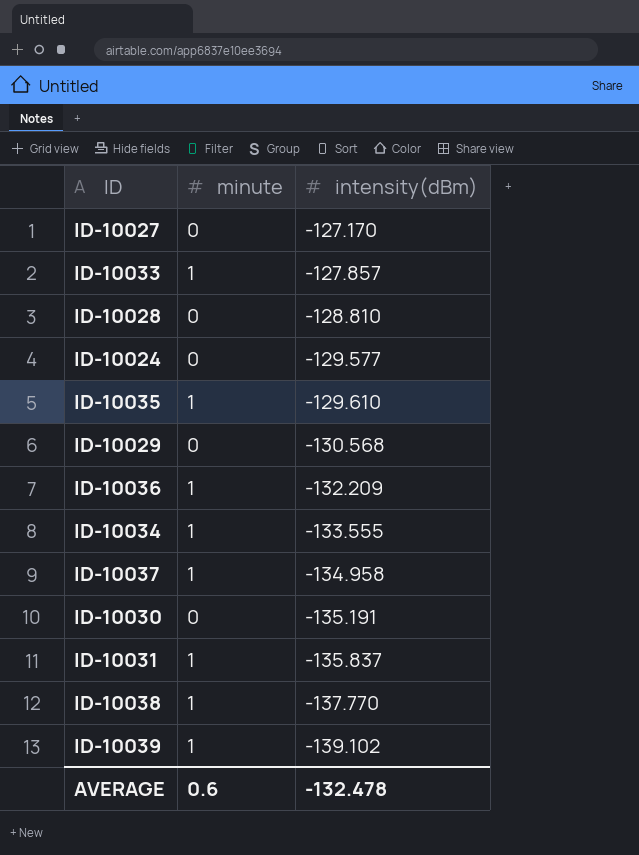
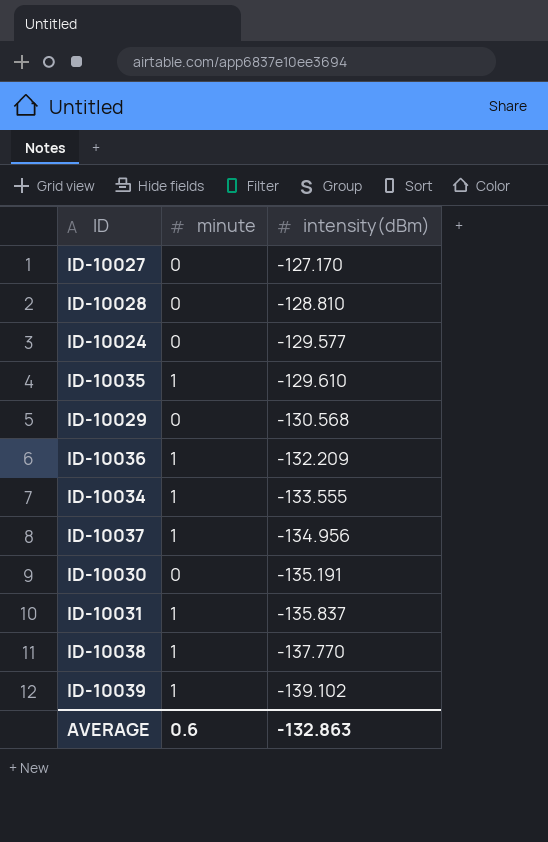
row ID-10033: 1 | -127.857 -> none
ID-10037 | intensity(dBm): -134.958 -> -134.956
AVERAGE | intensity(dBm): -132.478 -> -132.863

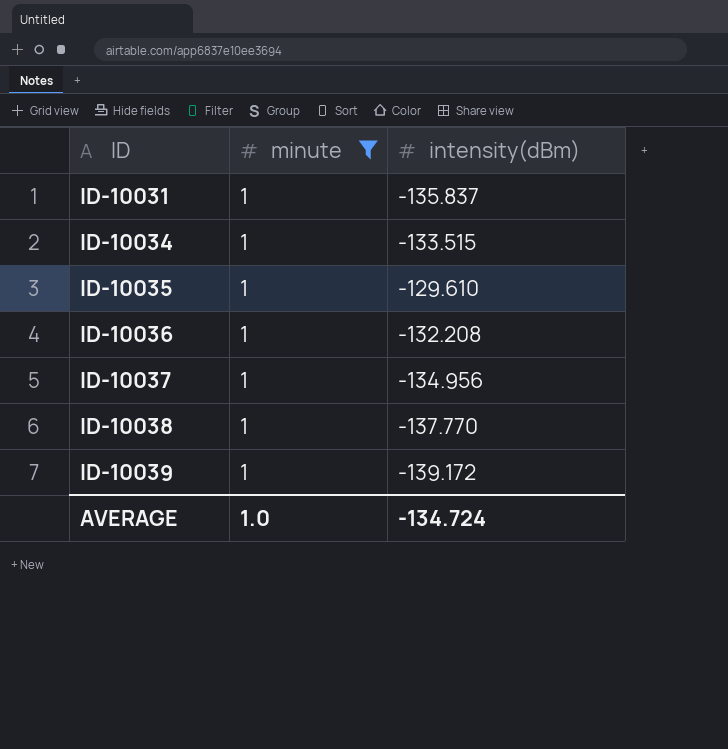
filter: none -> minute = 1
row order: intensity(dBm) descending -> ID ascending
ID-10034 | intensity(dBm): -133.555 -> -133.515
ID-10036 | intensity(dBm): -132.209 -> -132.208
ID-10039 | intensity(dBm): -139.102 -> -139.172
AVERAGE | minute: 0.6 -> 1.0
AVERAGE | intensity(dBm): -132.863 -> -134.724

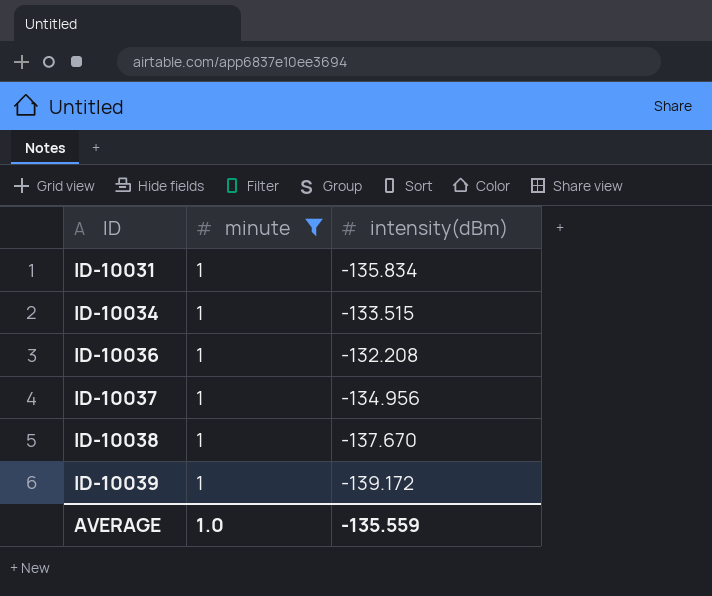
row ID-10035: 1 | -129.610 -> none
ID-10031 | intensity(dBm): -135.837 -> -135.834
ID-10038 | intensity(dBm): -137.770 -> -137.670
AVERAGE | intensity(dBm): -134.724 -> -135.559

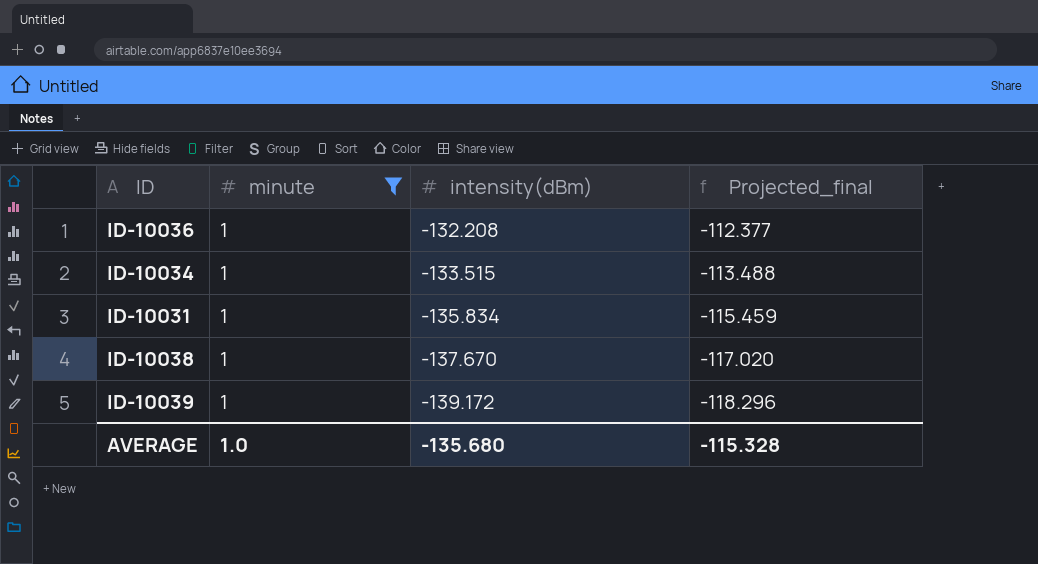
row order: ID ascending -> intensity(dBm) descending
column Projected_final | formula: none -> [intensity(dBm)] * 0.85
row ID-10037: 1 | -134.956 -> none
AVERAGE | intensity(dBm): -135.559 -> -135.680

